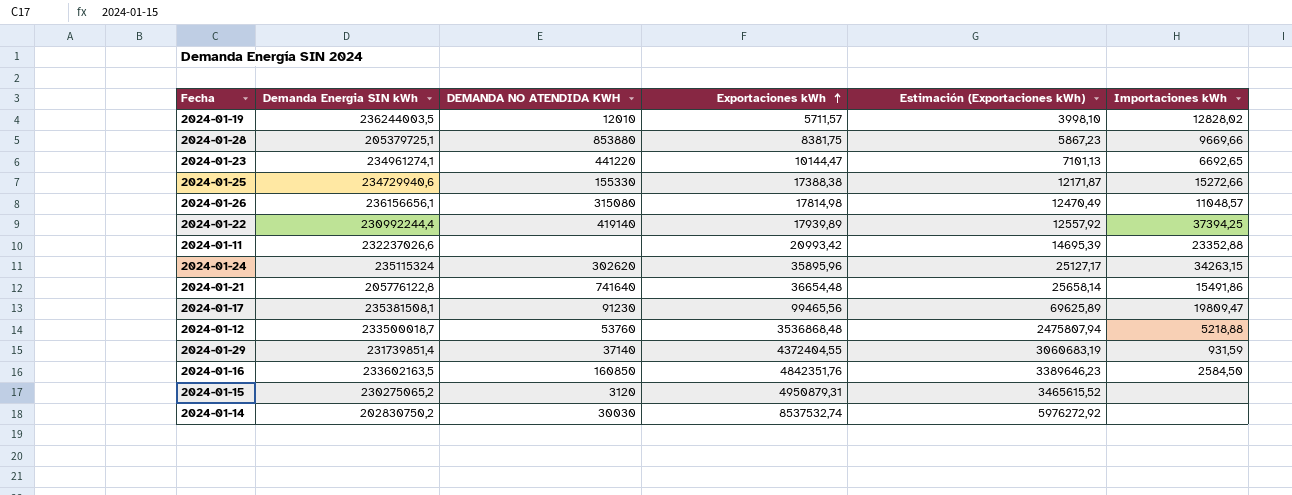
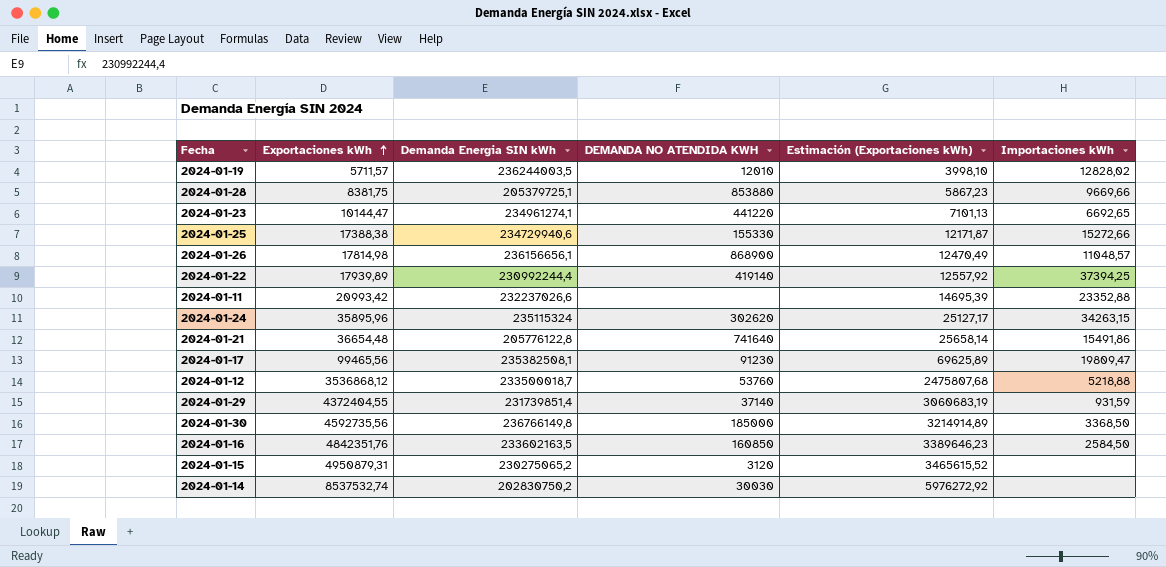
column Exportaciones kWh | position: 4 -> 2
2024-01-26 | DEMANDA NO ATENDIDA KWH: 315080 -> 868900
2024-01-17 | Demanda Energia SIN kWh: 235381508,1 -> 235382508,1
2024-01-12 | Exportaciones kWh: 3536868,48 -> 3536868,12
2024-01-12 | Estimación (Exportaciones kWh): 2475807,94 -> 2475807,68
row 2024-01-30: none -> 4592735,56 | 236766149,8 | 185000 | 3214914,89 | 3368,50

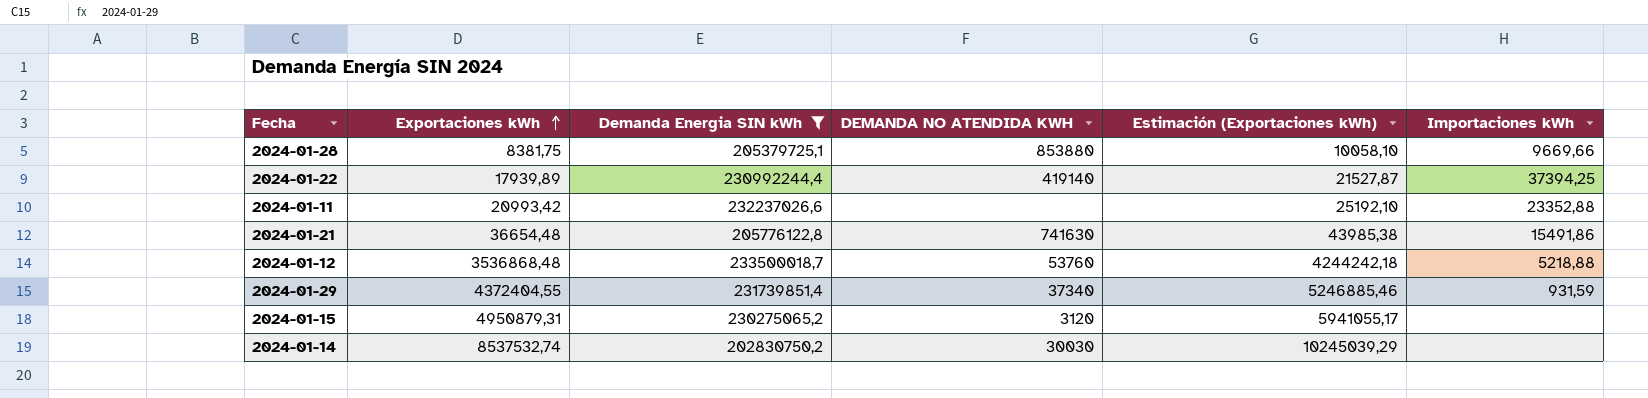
filter: none -> Demanda Energia SIN kWh <= 233500018,7
column Estimación (Exportaciones kWh) | formula: [Exportaciones kWh] * 0,7 -> [Exportaciones kWh] * 1,2
2024-01-21 | DEMANDA NO ATENDIDA KWH: 741640 -> 741630
2024-01-12 | Exportaciones kWh: 3536868,12 -> 3536868,48
2024-01-29 | DEMANDA NO ATENDIDA KWH: 37140 -> 37340

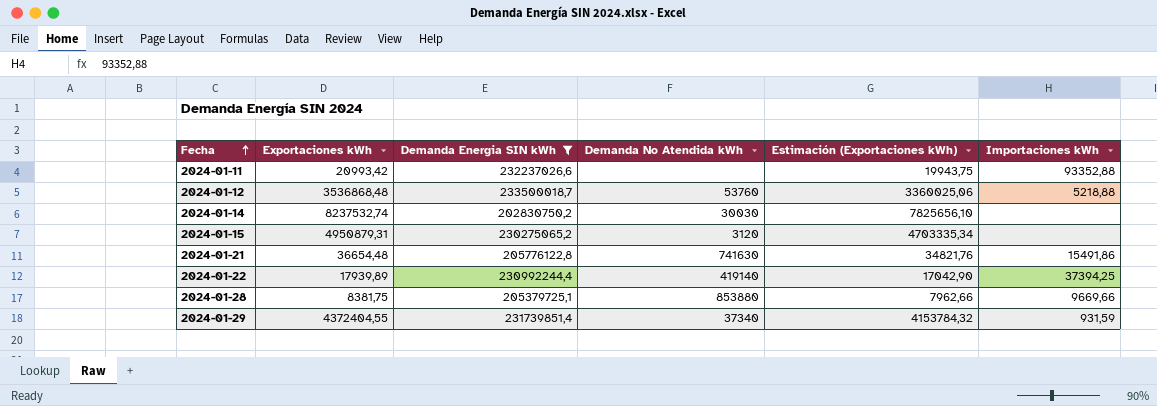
row order: Exportaciones kWh ascending -> Fecha ascending
column name: DEMANDA NO ATENDIDA KWH -> Demanda No Atendida kWh
column Estimación (Exportaciones kWh) | formula: [Exportaciones kWh] * 1,2 -> [Exportaciones kWh] * 0,95
2024-01-11 | Importaciones kWh: 23352,88 -> 93352,88
2024-01-14 | Exportaciones kWh: 8537532,74 -> 8237532,74

